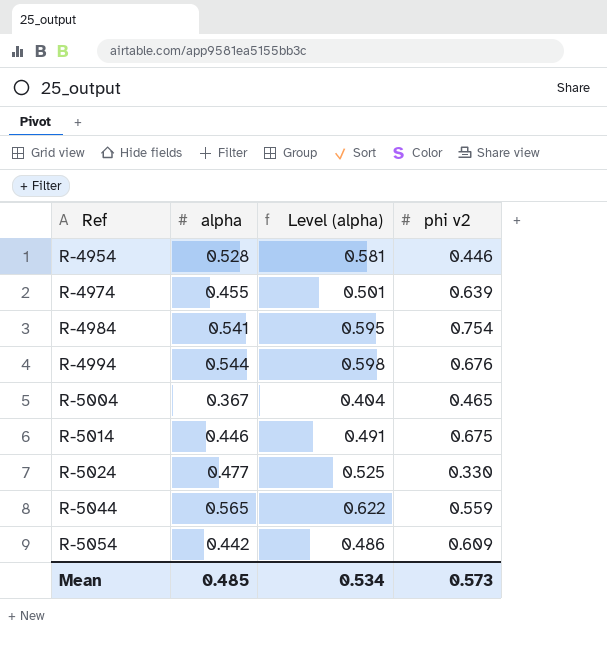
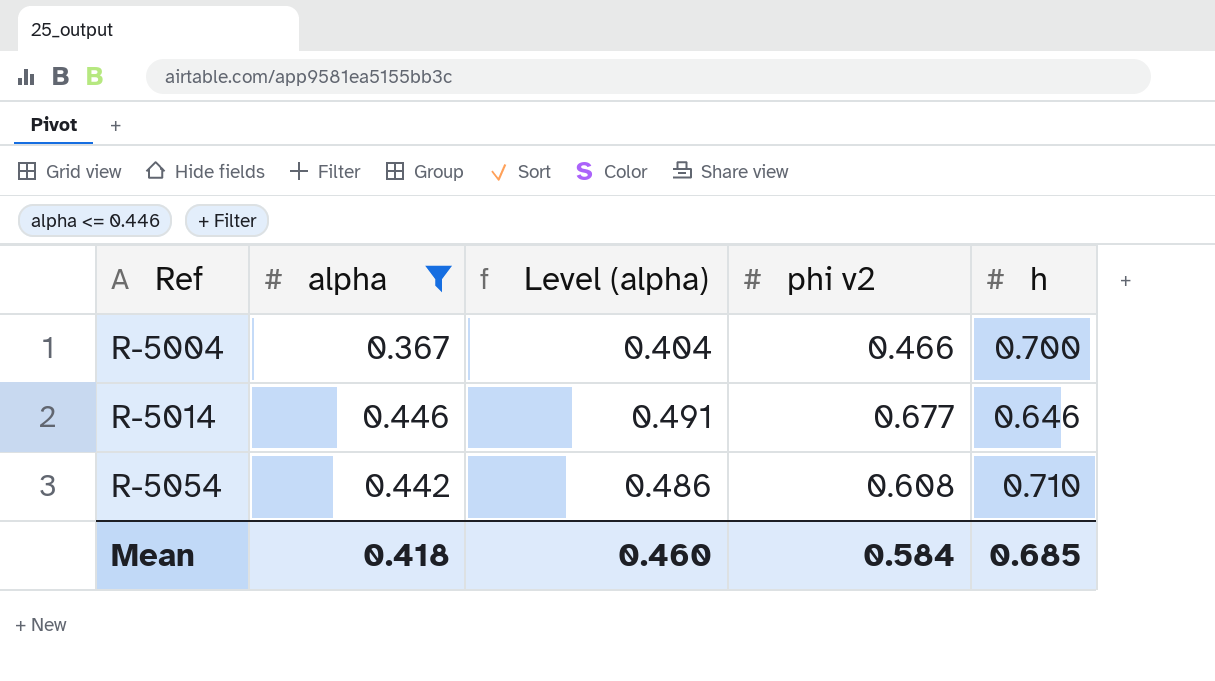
filter: none -> alpha <= 0.446
column h | position: none -> 5
R-5004 | phi v2: 0.465 -> 0.466
R-5014 | phi v2: 0.675 -> 0.677
R-5054 | phi v2: 0.609 -> 0.608
Mean | alpha: 0.485 -> 0.418
Mean | Level (alpha): 0.534 -> 0.460
Mean | phi v2: 0.573 -> 0.584

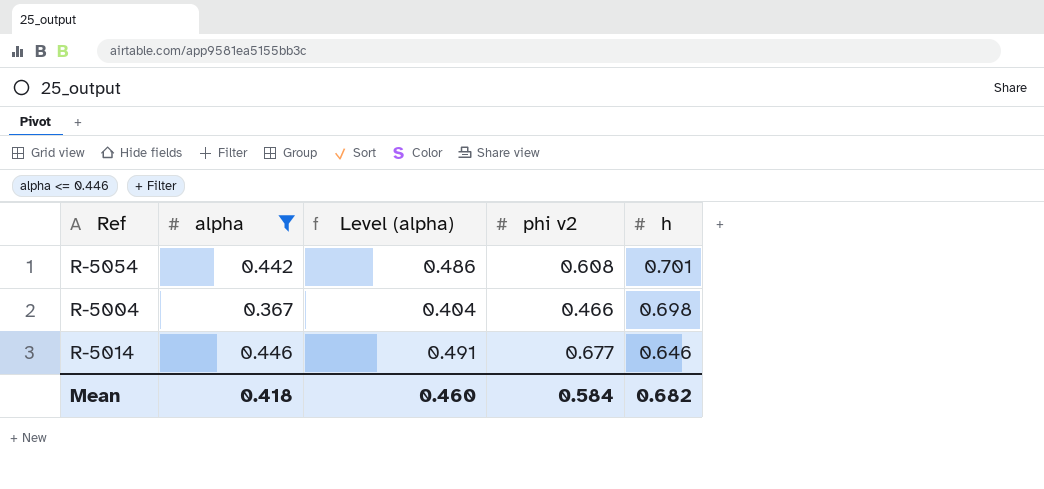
row order: Ref ascending -> h descending
R-5054 | h: 0.710 -> 0.701
R-5004 | h: 0.700 -> 0.698
Mean | h: 0.685 -> 0.682

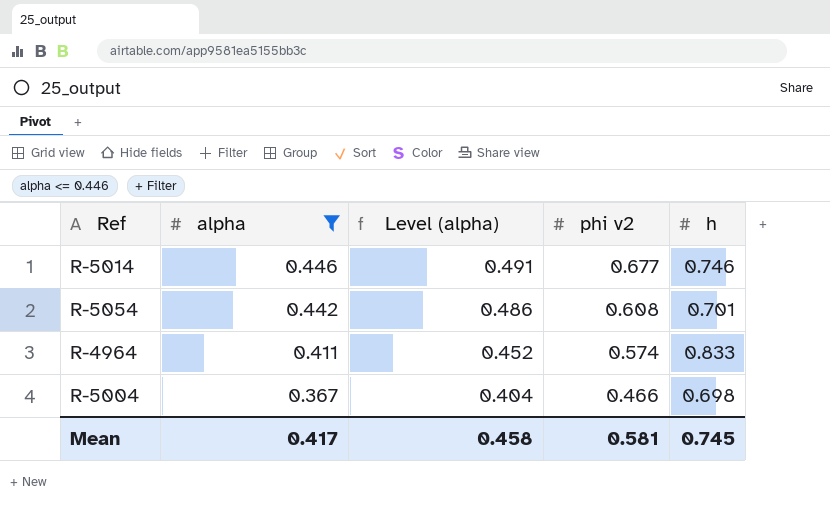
row order: h descending -> alpha descending
R-5014 | h: 0.646 -> 0.746
row R-4964: none -> 0.411 | 0.452 | 0.574 | 0.833
Mean | alpha: 0.418 -> 0.417
Mean | Level (alpha): 0.460 -> 0.458
Mean | phi v2: 0.584 -> 0.581
Mean | h: 0.682 -> 0.745

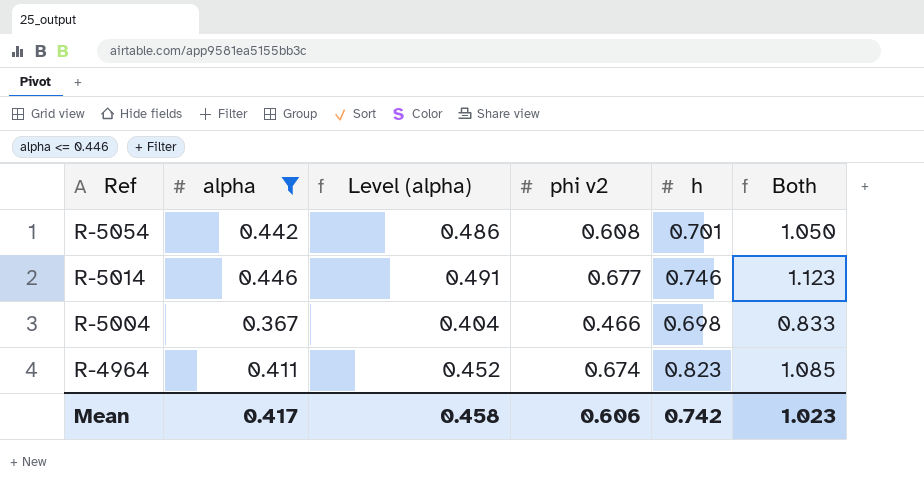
row order: alpha descending -> Ref descending
column Both | formula: none -> [alpha] + [phi v2]
R-4964 | phi v2: 0.574 -> 0.674
R-4964 | h: 0.833 -> 0.823
Mean | phi v2: 0.581 -> 0.606
Mean | h: 0.745 -> 0.742

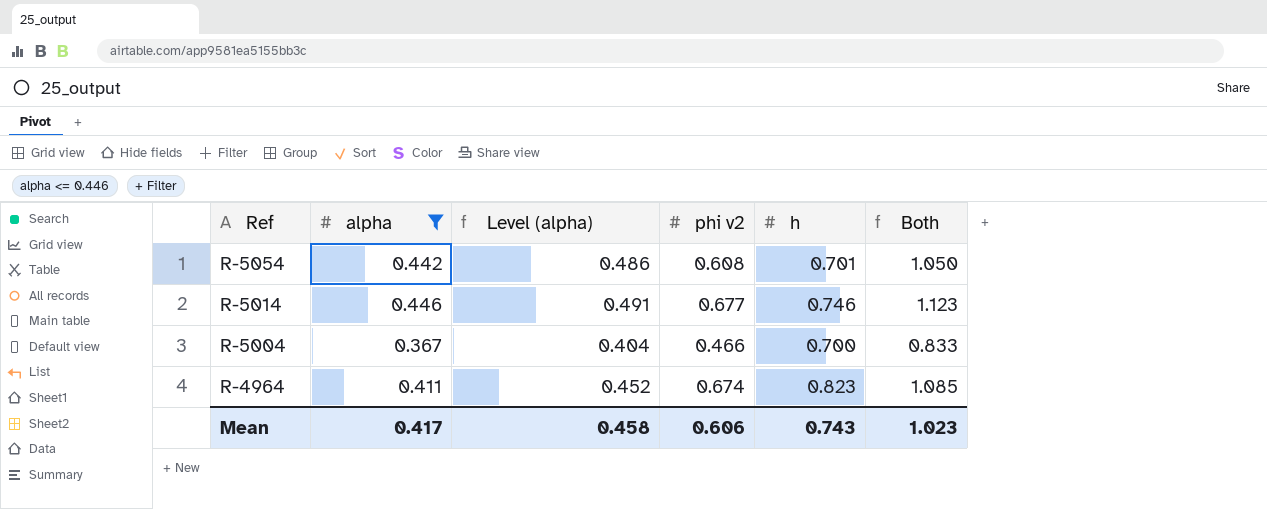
R-5004 | h: 0.698 -> 0.700
Mean | h: 0.742 -> 0.743

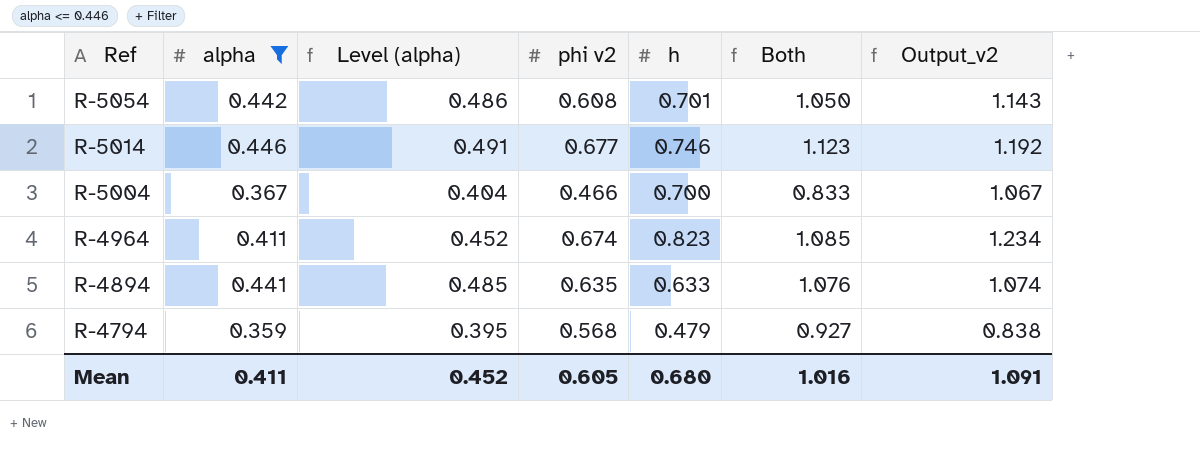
column Output_v2 | formula: none -> [alpha] + [h]
row R-4894: none -> 0.441 | 0.485 | 0.635 | 0.633 | 1.076 | 1.074
row R-4794: none -> 0.359 | 0.395 | 0.568 | 0.479 | 0.927 | 0.838
Mean | alpha: 0.417 -> 0.411
Mean | Level (alpha): 0.458 -> 0.452
Mean | phi v2: 0.606 -> 0.605
Mean | h: 0.743 -> 0.680
Mean | Both: 1.023 -> 1.016

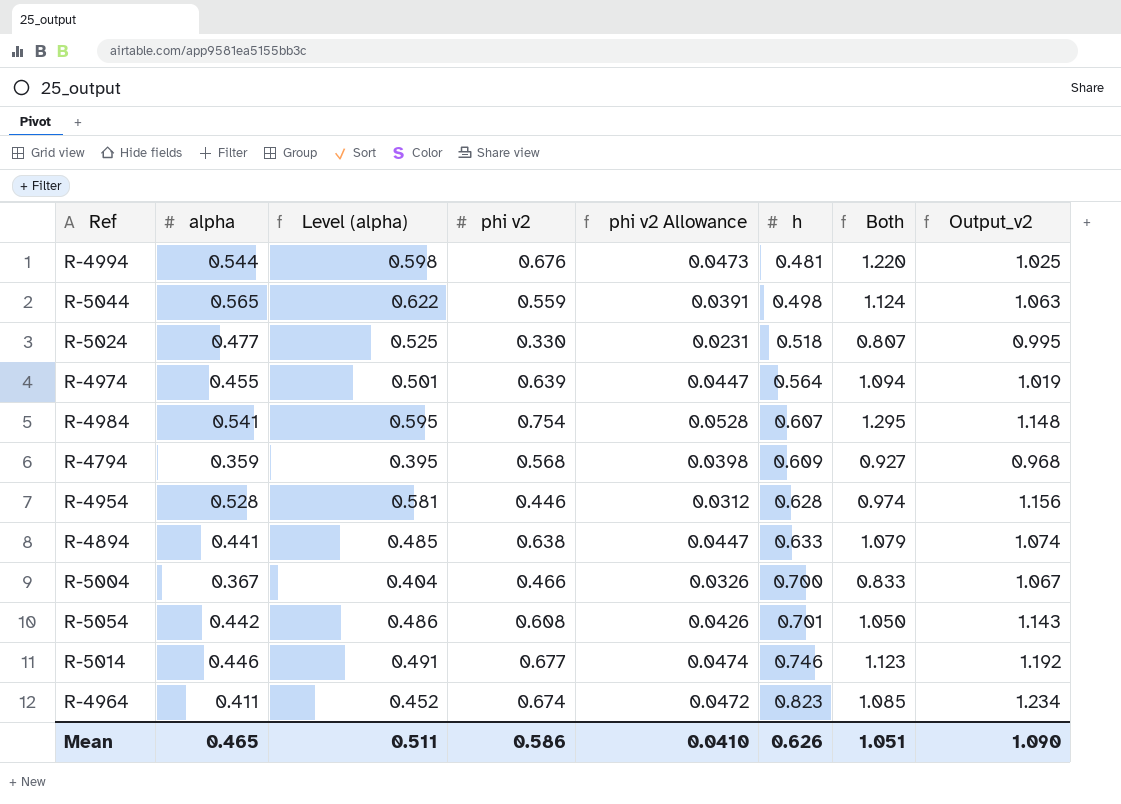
filter: alpha <= 0.446 -> none
row order: Ref descending -> h ascending
column phi v2 Allowance | formula: none -> [phi v2] * 0.07
R-4794 | h: 0.479 -> 0.609
R-4794 | Output_v2: 0.838 -> 0.968
R-4894 | phi v2: 0.635 -> 0.638
R-4894 | Both: 1.076 -> 1.079
Mean | alpha: 0.411 -> 0.465
Mean | Level (alpha): 0.452 -> 0.511
Mean | phi v2: 0.605 -> 0.586
Mean | h: 0.680 -> 0.626
Mean | Both: 1.016 -> 1.051
Mean | Output_v2: 1.091 -> 1.090

